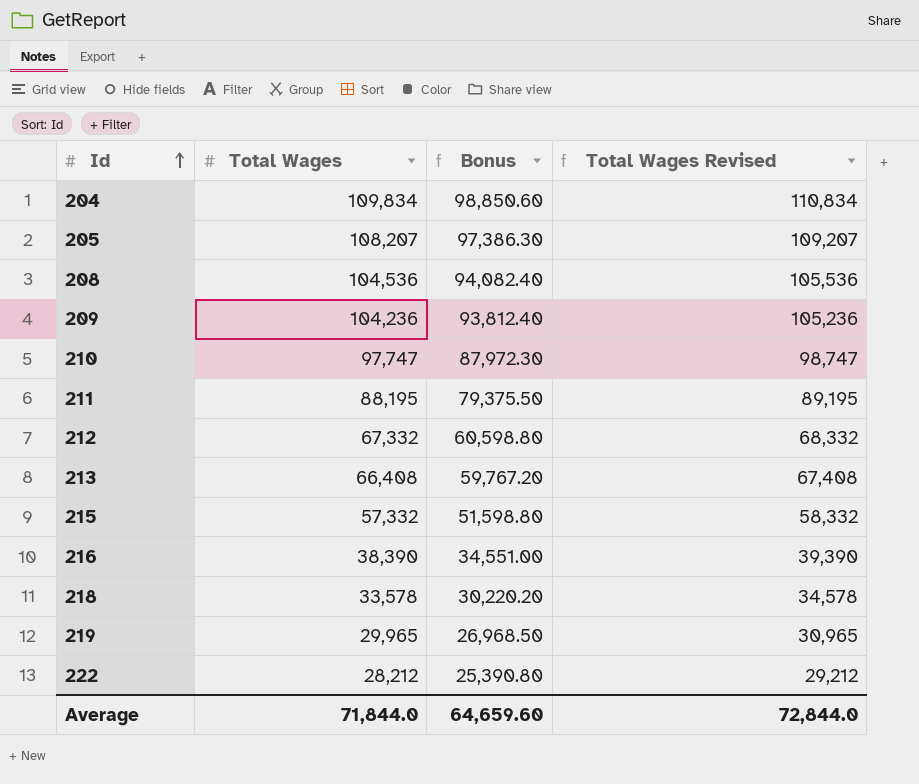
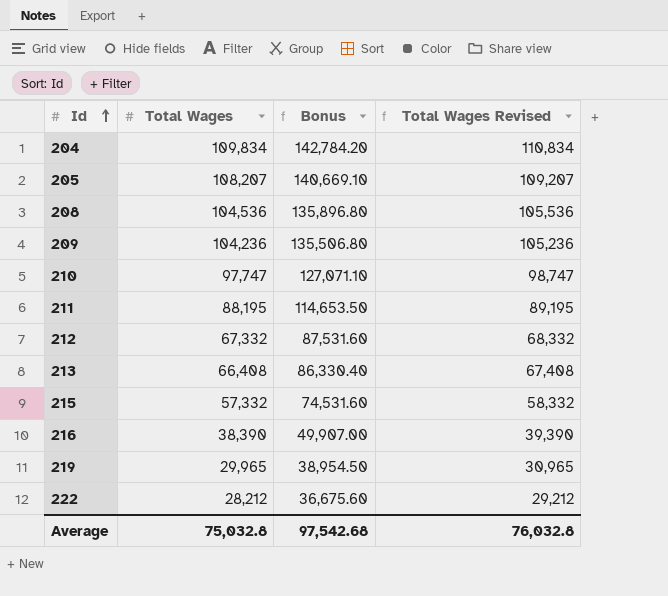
column Bonus | formula: [Total Wages] * 0.9 -> [Total Wages] * 1.3
row 218: 33,578 | 30,220.20 | 34,578 -> none
Average | Total Wages: 71,844.0 -> 75,032.8
Average | Bonus: 64,659.60 -> 97,542.68
Average | Total Wages Revised: 72,844.0 -> 76,032.8

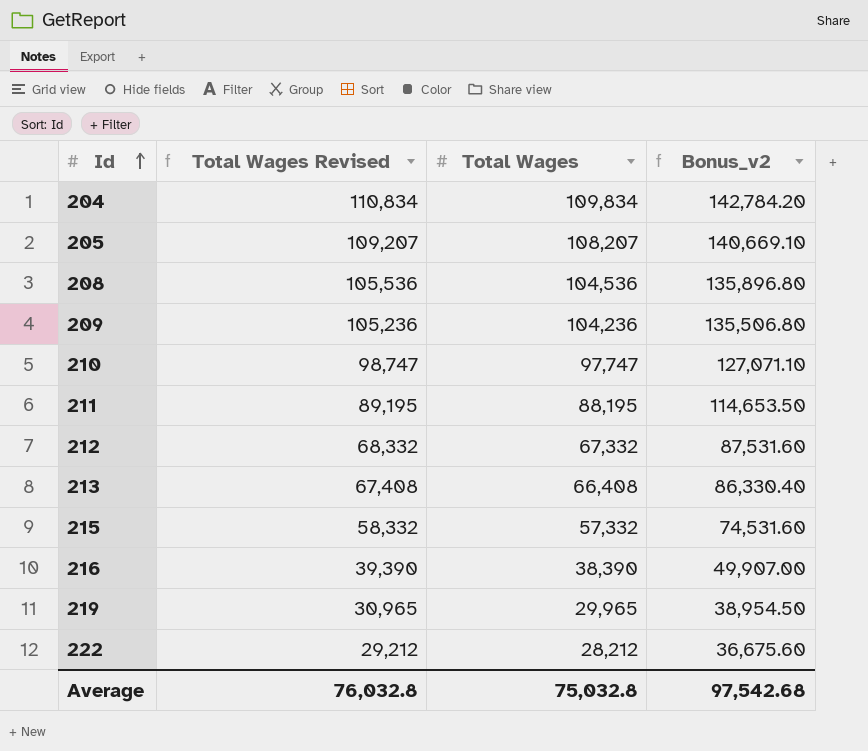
column Total Wages Revised | position: 4 -> 2
column name: Bonus -> Bonus_v2

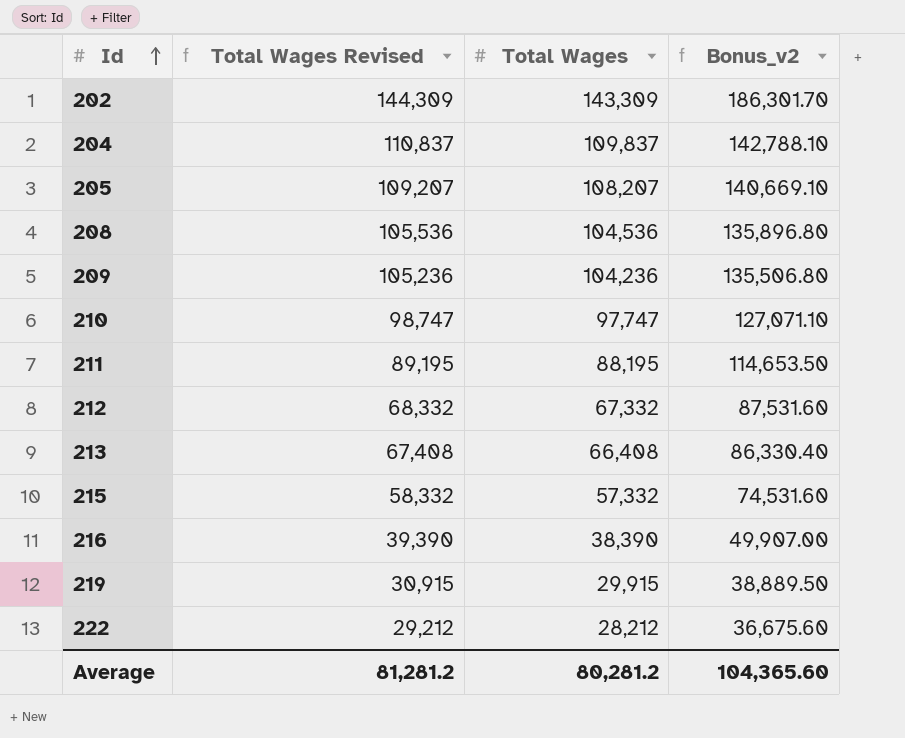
row 202: none -> 144,309 | 143,309 | 186,301.70
204 | Total Wages Revised: 110,834 -> 110,837
204 | Total Wages: 109,834 -> 109,837
204 | Bonus_v2: 142,784.20 -> 142,788.10
219 | Total Wages Revised: 30,965 -> 30,915
219 | Total Wages: 29,965 -> 29,915
219 | Bonus_v2: 38,954.50 -> 38,889.50
Average | Total Wages Revised: 76,032.8 -> 81,281.2
Average | Total Wages: 75,032.8 -> 80,281.2
Average | Bonus_v2: 97,542.68 -> 104,365.60

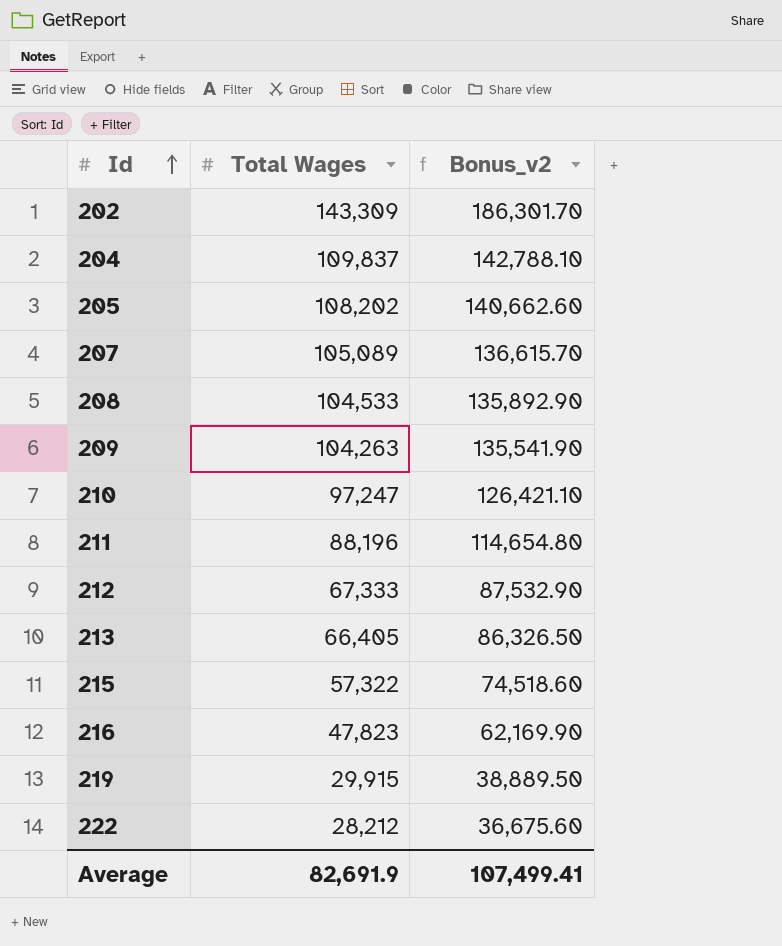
column Total Wages Revised | formula: [Total Wages] + 1000 -> none
205 | Total Wages: 108,207 -> 108,202
205 | Bonus_v2: 140,669.10 -> 140,662.60
row 207: none -> 105,089 | 136,615.70
208 | Total Wages: 104,536 -> 104,533
208 | Bonus_v2: 135,896.80 -> 135,892.90
209 | Total Wages: 104,236 -> 104,263
209 | Bonus_v2: 135,506.80 -> 135,541.90
210 | Total Wages: 97,747 -> 97,247
210 | Bonus_v2: 127,071.10 -> 126,421.10
211 | Total Wages: 88,195 -> 88,196
211 | Bonus_v2: 114,653.50 -> 114,654.80
212 | Total Wages: 67,332 -> 67,333
212 | Bonus_v2: 87,531.60 -> 87,532.90
213 | Total Wages: 66,408 -> 66,405
213 | Bonus_v2: 86,330.40 -> 86,326.50
215 | Total Wages: 57,332 -> 57,322
215 | Bonus_v2: 74,531.60 -> 74,518.60
216 | Total Wages: 38,390 -> 47,823
216 | Bonus_v2: 49,907.00 -> 62,169.90
Average | Total Wages: 80,281.2 -> 82,691.9
Average | Bonus_v2: 104,365.60 -> 107,499.41

